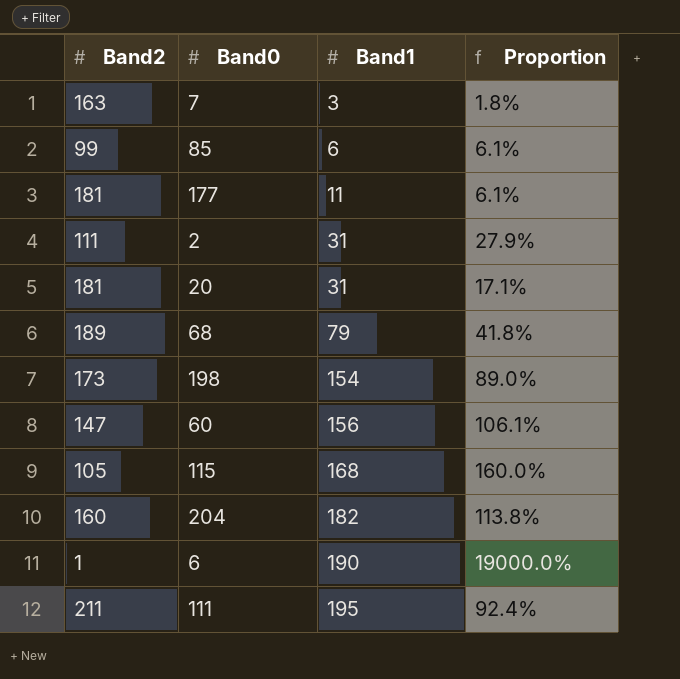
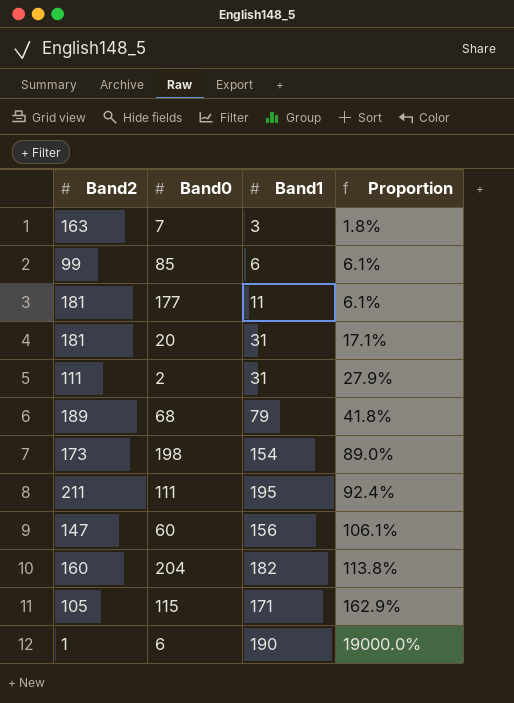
row order: Band1 ascending -> Proportion ascending
115 | Band1: 168 -> 171
115 | Proportion: 160.0% -> 162.9%

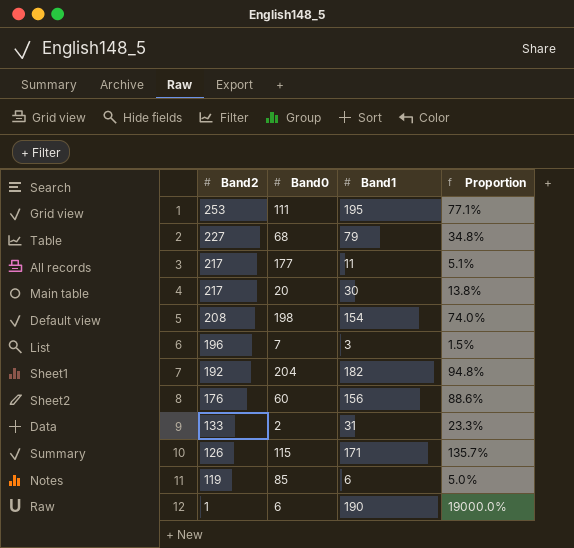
row order: Proportion ascending -> Band2 descending
111 | Band2: 211 -> 253
111 | Proportion: 92.4% -> 77.1%
68 | Band2: 189 -> 227
68 | Proportion: 41.8% -> 34.8%
177 | Band2: 181 -> 217
177 | Proportion: 6.1% -> 5.1%
20 | Band2: 181 -> 217
20 | Band1: 31 -> 30
20 | Proportion: 17.1% -> 13.8%
198 | Band2: 173 -> 208
198 | Proportion: 89.0% -> 74.0%
7 | Band2: 163 -> 196
7 | Proportion: 1.8% -> 1.5%
204 | Band2: 160 -> 192
204 | Proportion: 113.8% -> 94.8%
60 | Band2: 147 -> 176
60 | Proportion: 106.1% -> 88.6%
2 | Band2: 111 -> 133
2 | Proportion: 27.9% -> 23.3%
115 | Band2: 105 -> 126
115 | Proportion: 162.9% -> 135.7%
85 | Band2: 99 -> 119
85 | Proportion: 6.1% -> 5.0%

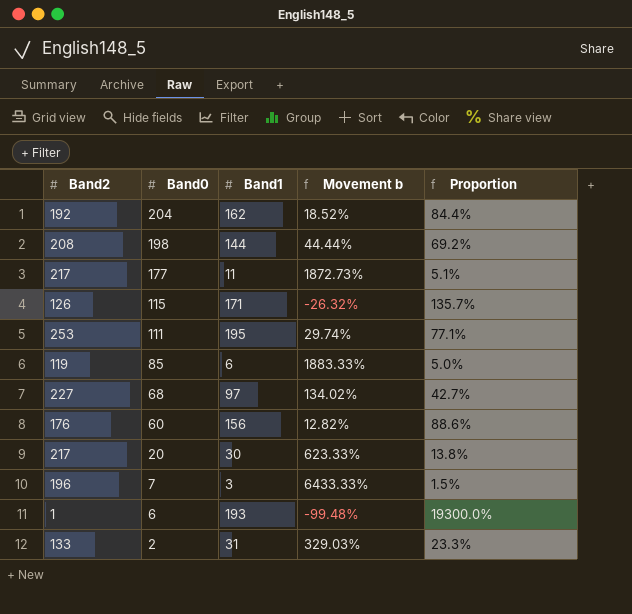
row order: Band2 descending -> Band0 descending
column Movement b | formula: none -> ([Band2] - [Band1]) / [Band1]
204 | Band1: 182 -> 162
204 | Proportion: 94.8% -> 84.4%
198 | Band1: 154 -> 144
198 | Proportion: 74.0% -> 69.2%
68 | Band1: 79 -> 97
68 | Proportion: 34.8% -> 42.7%
6 | Band1: 190 -> 193
6 | Proportion: 19000.0% -> 19300.0%

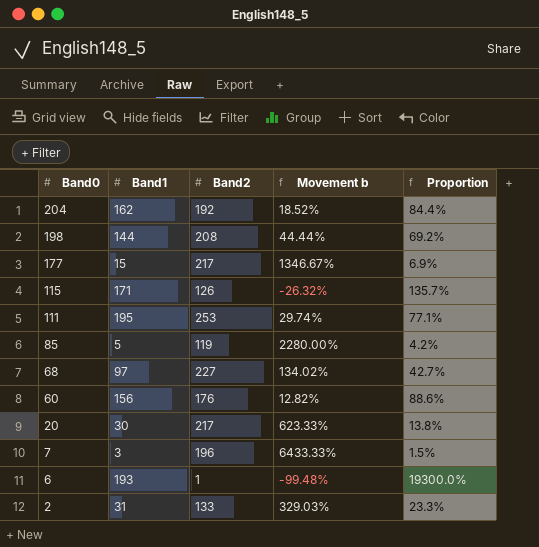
column Band2 | position: 1 -> 3
177 | Band1: 11 -> 15
177 | Movement b: 1872.73% -> 1346.67%
177 | Proportion: 5.1% -> 6.9%
85 | Band1: 6 -> 5
85 | Movement b: 1883.33% -> 2280.00%
85 | Proportion: 5.0% -> 4.2%

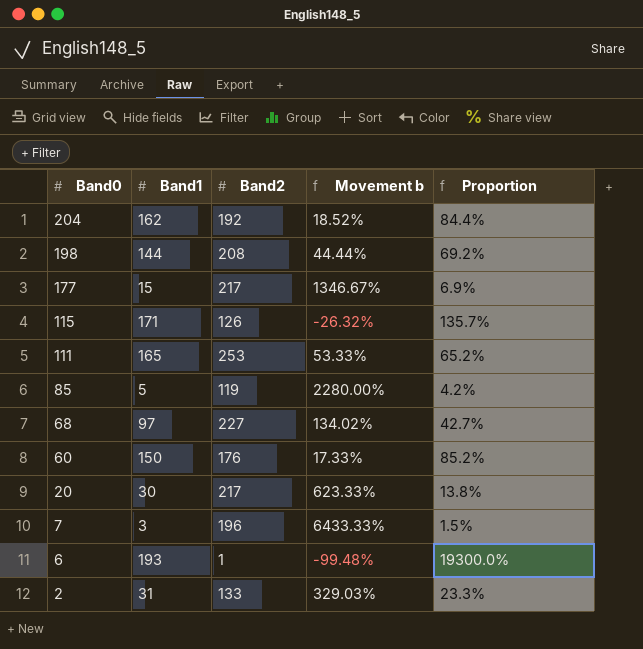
111 | Band1: 195 -> 165
111 | Movement b: 29.74% -> 53.33%
111 | Proportion: 77.1% -> 65.2%
60 | Band1: 156 -> 150
60 | Movement b: 12.82% -> 17.33%
60 | Proportion: 88.6% -> 85.2%

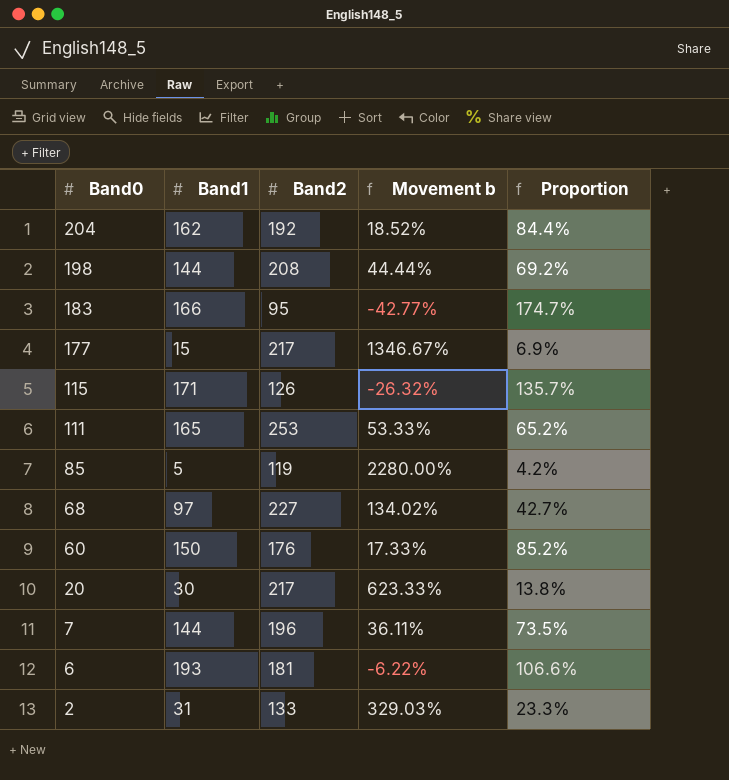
row 183: none -> 166 | 95 | -42.77% | 174.7%
7 | Band1: 3 -> 144
7 | Movement b: 6433.33% -> 36.11%
7 | Proportion: 1.5% -> 73.5%
6 | Band2: 1 -> 181
6 | Movement b: -99.48% -> -6.22%
6 | Proportion: 19300.0% -> 106.6%

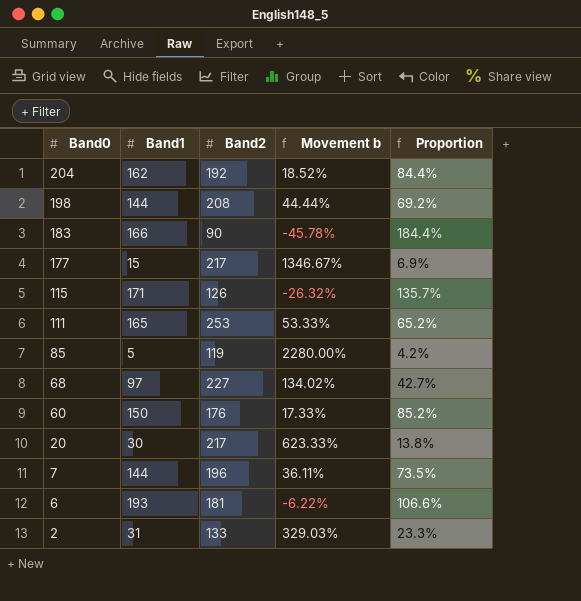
183 | Band2: 95 -> 90
183 | Movement b: -42.77% -> -45.78%
183 | Proportion: 174.7% -> 184.4%

